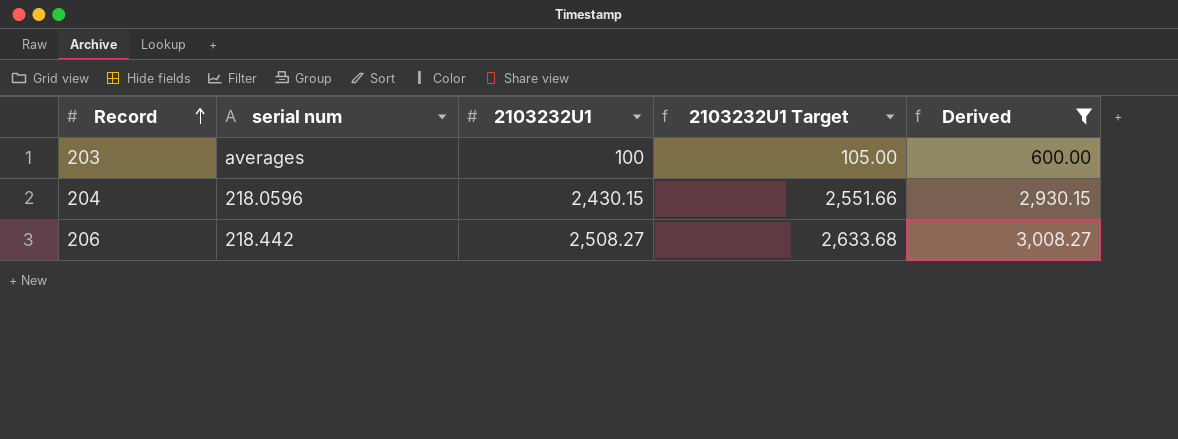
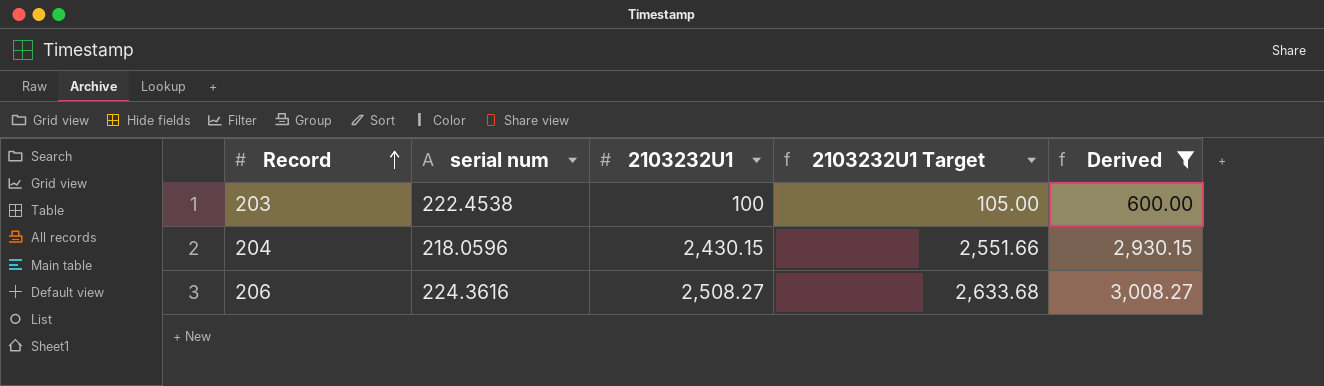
203 | serial num: averages -> 222.4538
206 | serial num: 218.442 -> 224.3616

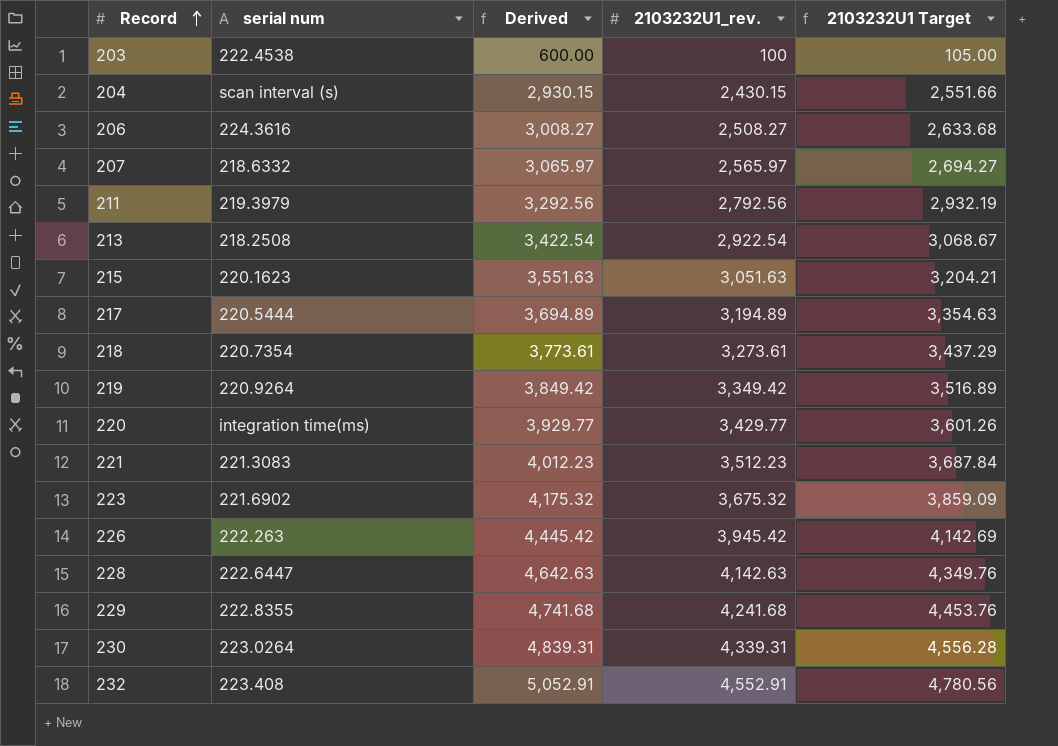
filter: Derived <= 3,008.27 -> none
column Derived | position: 5 -> 3
column name: 2103232U1 -> 2103232U1_rev.
204 | serial num: 218.0596 -> scan interval (s)

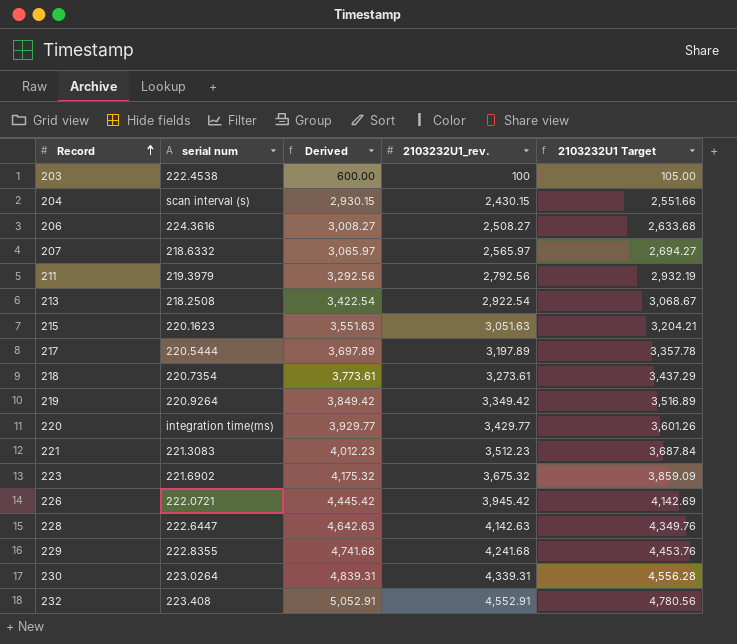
217 | Derived: 3,694.89 -> 3,697.89
217 | 2103232U1_rev.: 3,194.89 -> 3,197.89
217 | 2103232U1 Target: 3,354.63 -> 3,357.78
226 | serial num: 222.263 -> 222.0721

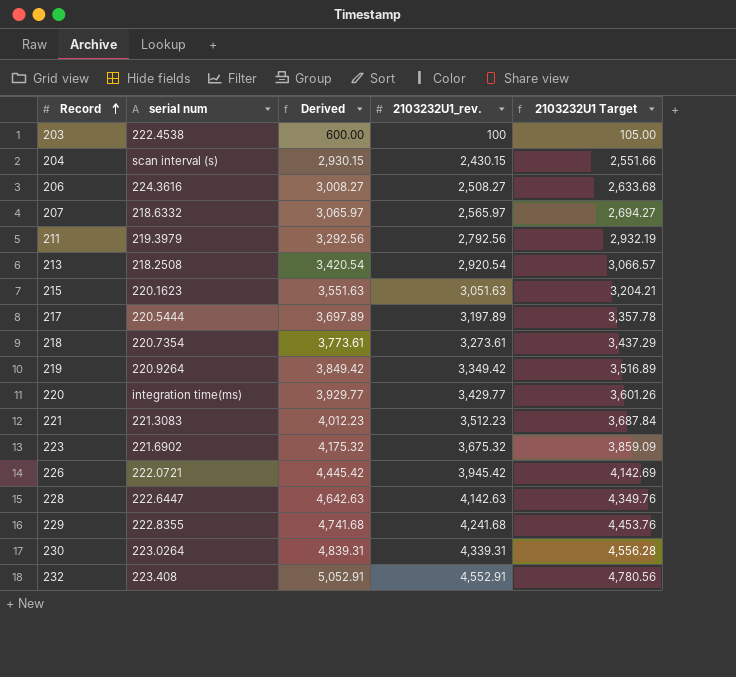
213 | Derived: 3,422.54 -> 3,420.54
213 | 2103232U1_rev.: 2,922.54 -> 2,920.54
213 | 2103232U1 Target: 3,068.67 -> 3,066.57

